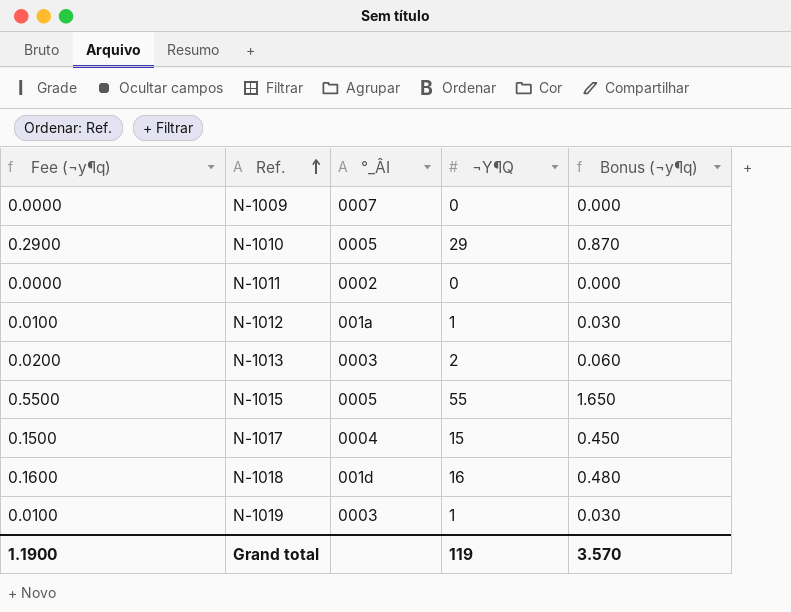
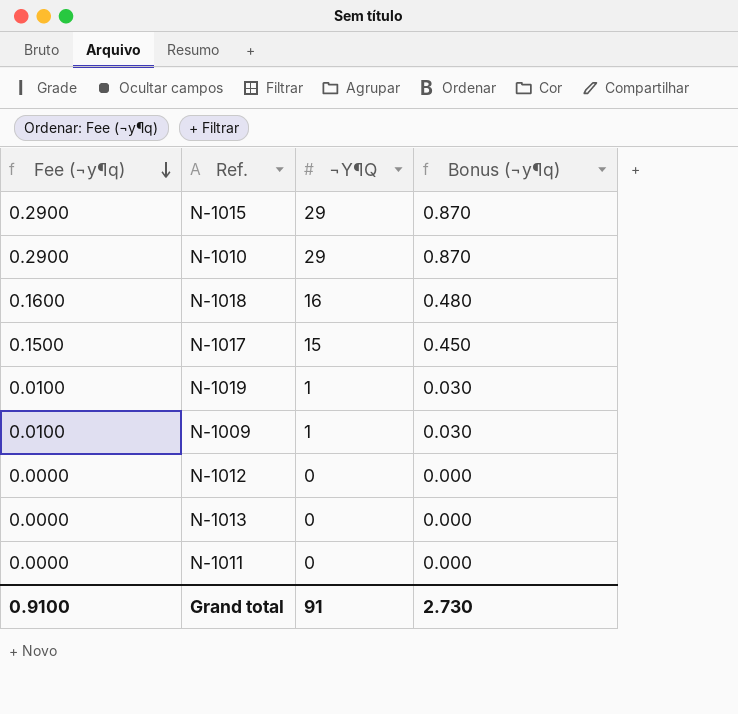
row order: Ref. ascending -> Fee (¬y¶q) descending
column °_ÂI | position: 3 -> none
N-1015 | Fee (¬y¶q): 0.5500 -> 0.2900
N-1015 | ¬Y¶Q: 55 -> 29
N-1015 | Bonus (¬y¶q): 1.650 -> 0.870
N-1009 | Fee (¬y¶q): 0.0000 -> 0.0100
N-1009 | ¬Y¶Q: 0 -> 1
N-1009 | Bonus (¬y¶q): 0.000 -> 0.030
N-1012 | Fee (¬y¶q): 0.0100 -> 0.0000
N-1012 | ¬Y¶Q: 1 -> 0
N-1012 | Bonus (¬y¶q): 0.030 -> 0.000
N-1013 | Fee (¬y¶q): 0.0200 -> 0.0000
N-1013 | ¬Y¶Q: 2 -> 0
N-1013 | Bonus (¬y¶q): 0.060 -> 0.000
Grand total | Fee (¬y¶q): 1.1900 -> 0.9100
Grand total | ¬Y¶Q: 119 -> 91
Grand total | Bonus (¬y¶q): 3.570 -> 2.730

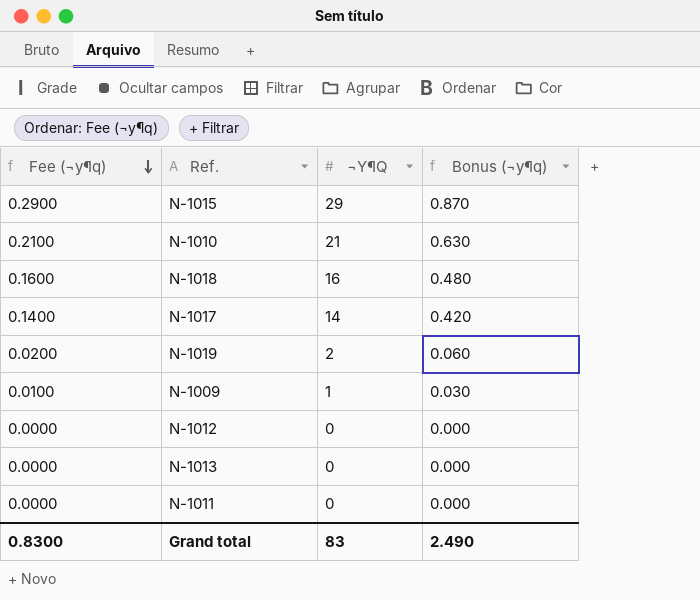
N-1010 | Fee (¬y¶q): 0.2900 -> 0.2100
N-1010 | ¬Y¶Q: 29 -> 21
N-1010 | Bonus (¬y¶q): 0.870 -> 0.630
N-1017 | Fee (¬y¶q): 0.1500 -> 0.1400
N-1017 | ¬Y¶Q: 15 -> 14
N-1017 | Bonus (¬y¶q): 0.450 -> 0.420
N-1019 | Fee (¬y¶q): 0.0100 -> 0.0200
N-1019 | ¬Y¶Q: 1 -> 2
N-1019 | Bonus (¬y¶q): 0.030 -> 0.060
Grand total | Fee (¬y¶q): 0.9100 -> 0.8300
Grand total | ¬Y¶Q: 91 -> 83
Grand total | Bonus (¬y¶q): 2.730 -> 2.490

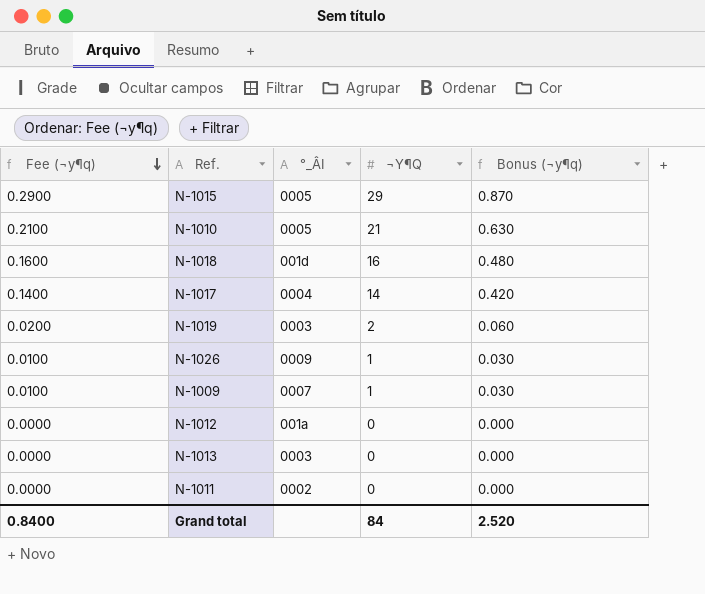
column °_ÂI | position: none -> 3
row N-1026: none -> 0.0100 | 0009 | 1 | 0.030
Grand total | Fee (¬y¶q): 0.8300 -> 0.8400
Grand total | ¬Y¶Q: 83 -> 84
Grand total | Bonus (¬y¶q): 2.490 -> 2.520

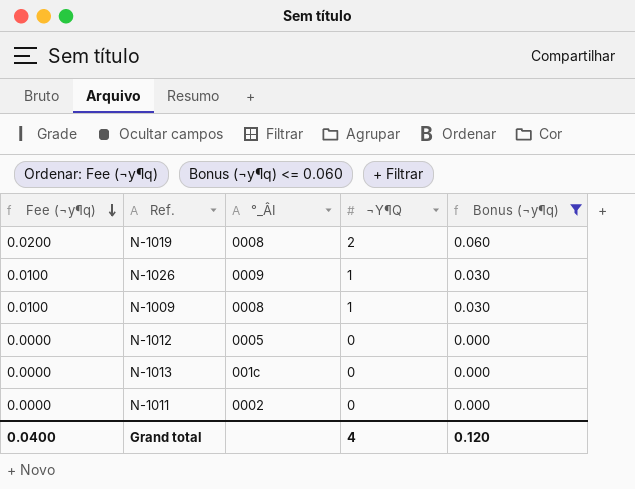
filter: none -> Bonus (¬y¶q) <= 0.060
N-1019 | °_ÂI: 0003 -> 0008
N-1009 | °_ÂI: 0007 -> 0008
N-1012 | °_ÂI: 001a -> 0005
N-1013 | °_ÂI: 0003 -> 001c
Grand total | Fee (¬y¶q): 0.8400 -> 0.0400
Grand total | ¬Y¶Q: 84 -> 4
Grand total | Bonus (¬y¶q): 2.520 -> 0.120

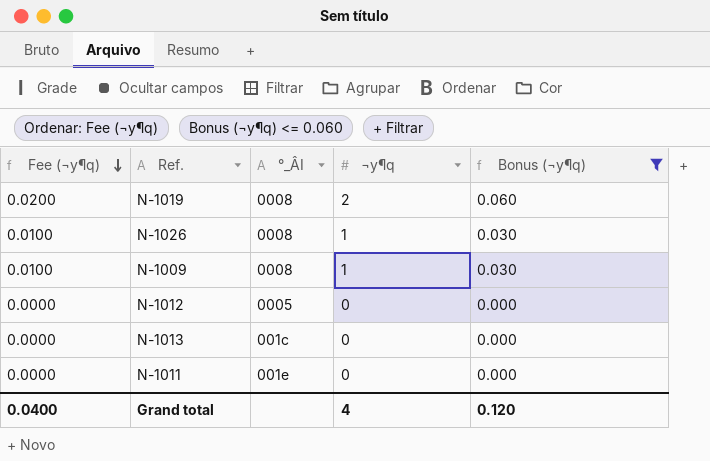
column name: ¬Y¶Q -> ¬y¶q
N-1026 | °_ÂI: 0009 -> 0008
N-1011 | °_ÂI: 0002 -> 001e

